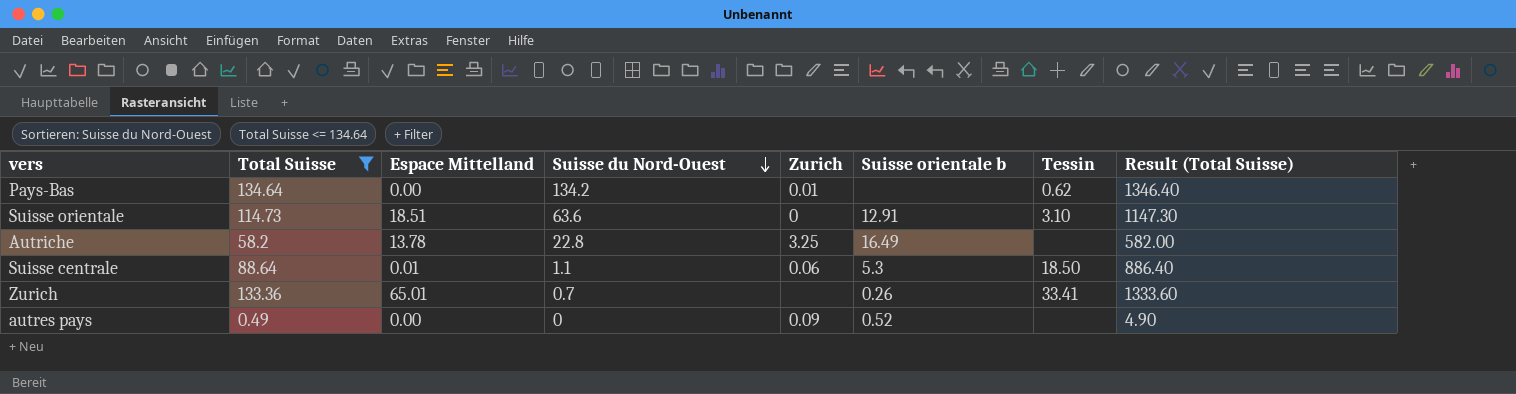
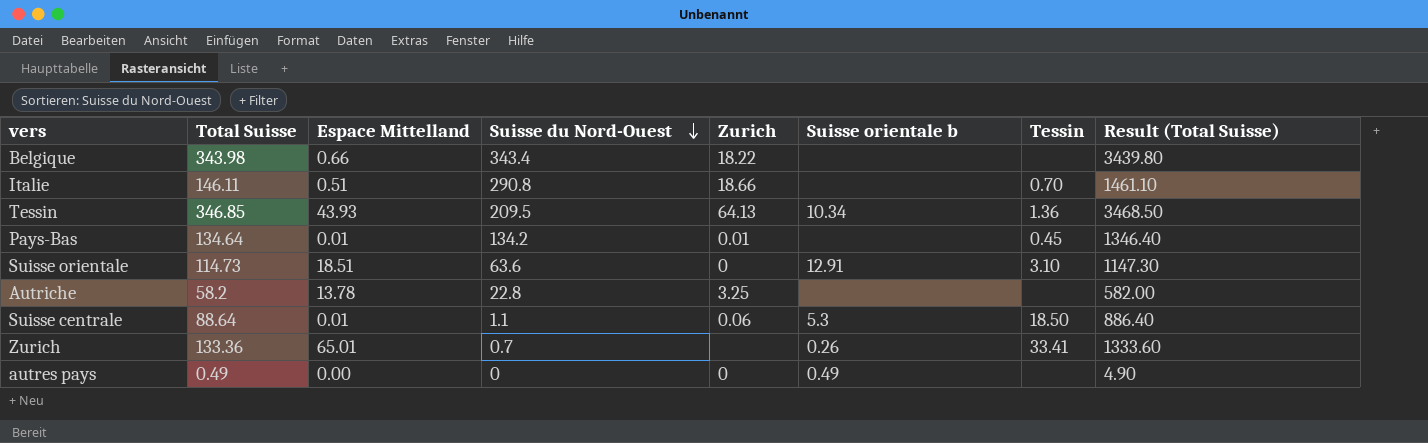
filter: Total Suisse <= 134.64 -> none
Pays-Bas | Espace Mittelland: 0.00 -> 0.01
Pays-Bas | Tessin: 0.62 -> 0.45
Autriche | Suisse orientale b: 16.49 -> none
autres pays | Zurich: 0.09 -> 0
autres pays | Suisse orientale b: 0.52 -> 0.49

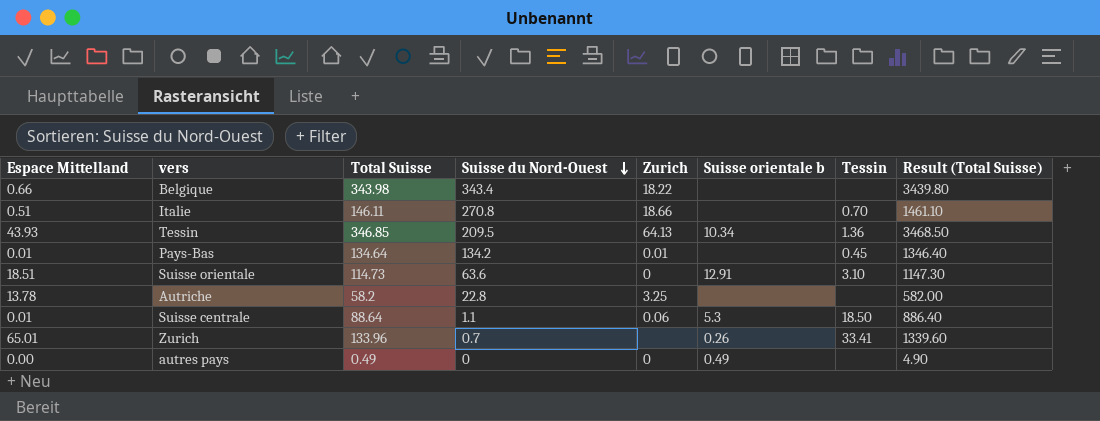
column Espace Mittelland | position: 3 -> 1
Italie | Suisse du Nord-Ouest: 290.8 -> 270.8
Zurich | Total Suisse: 133.36 -> 133.96
Zurich | Result (Total Suisse): 1333.60 -> 1339.60

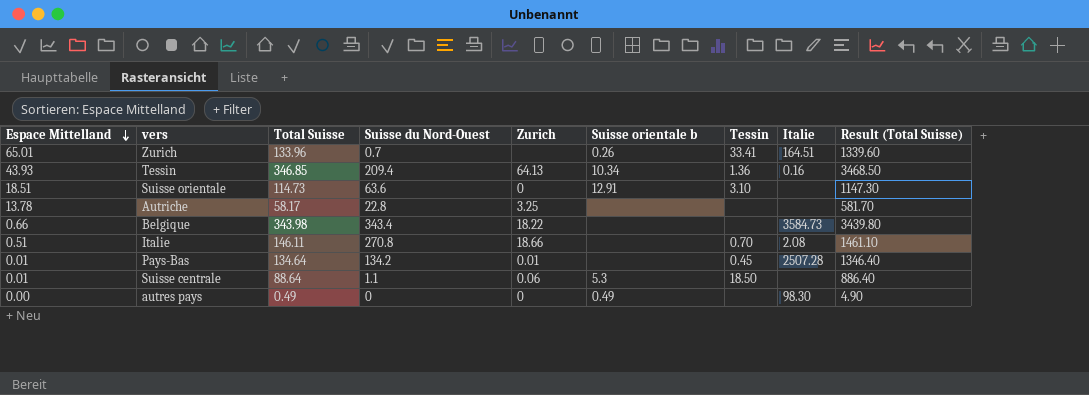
row order: Suisse du Nord-Ouest descending -> Espace Mittelland descending
column Italie | position: none -> 8
Tessin | Suisse du Nord-Ouest: 209.5 -> 209.4
Autriche | Total Suisse: 58.2 -> 58.17
Autriche | Result (Total Suisse): 582.00 -> 581.70

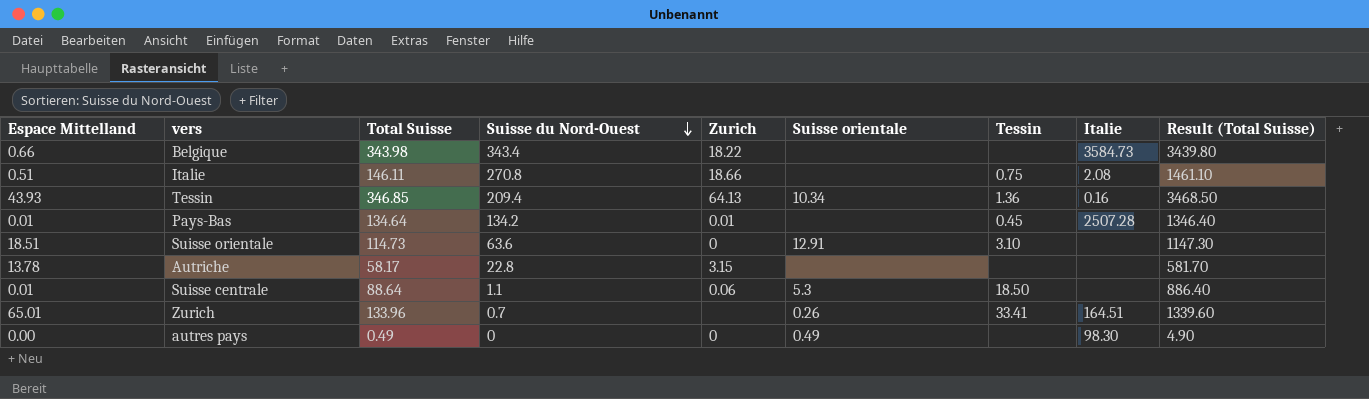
row order: Espace Mittelland descending -> Suisse du Nord-Ouest descending
column name: Suisse orientale b -> Suisse orientale
Italie | Tessin: 0.70 -> 0.75
Autriche | Zurich: 3.25 -> 3.15

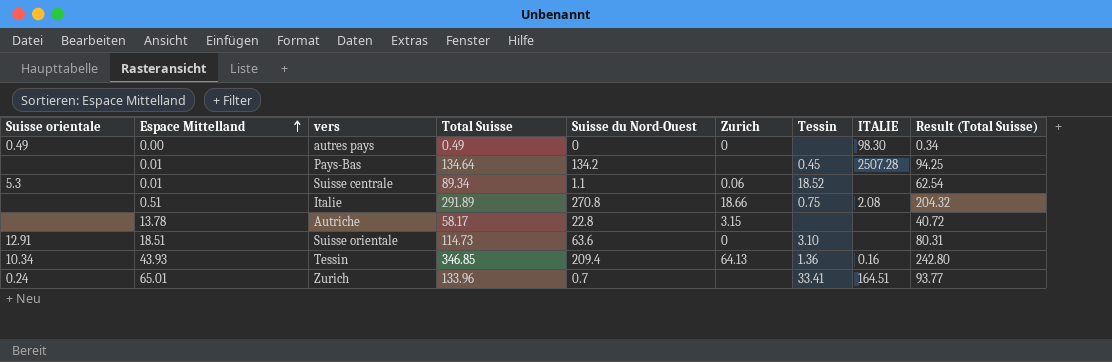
row order: Suisse du Nord-Ouest descending -> Espace Mittelland ascending
column Suisse orientale | position: 6 -> 1
column name: Italie -> ITALIE
column Result (Total Suisse) | formula: [Total Suisse] * 10 -> [Total Suisse] * 0.7
row Belgique: 0.66 | 343.98 | 343.4 | 18.22 | none | none | 3584.73 | 3439.80 -> none
Pays-Bas | Zurich: 0.01 -> none
Suisse centrale | Total Suisse: 88.64 -> 89.34
Suisse centrale | Tessin: 18.50 -> 18.52
Italie | Total Suisse: 146.11 -> 291.89
Zurich | Suisse orientale: 0.26 -> 0.24

